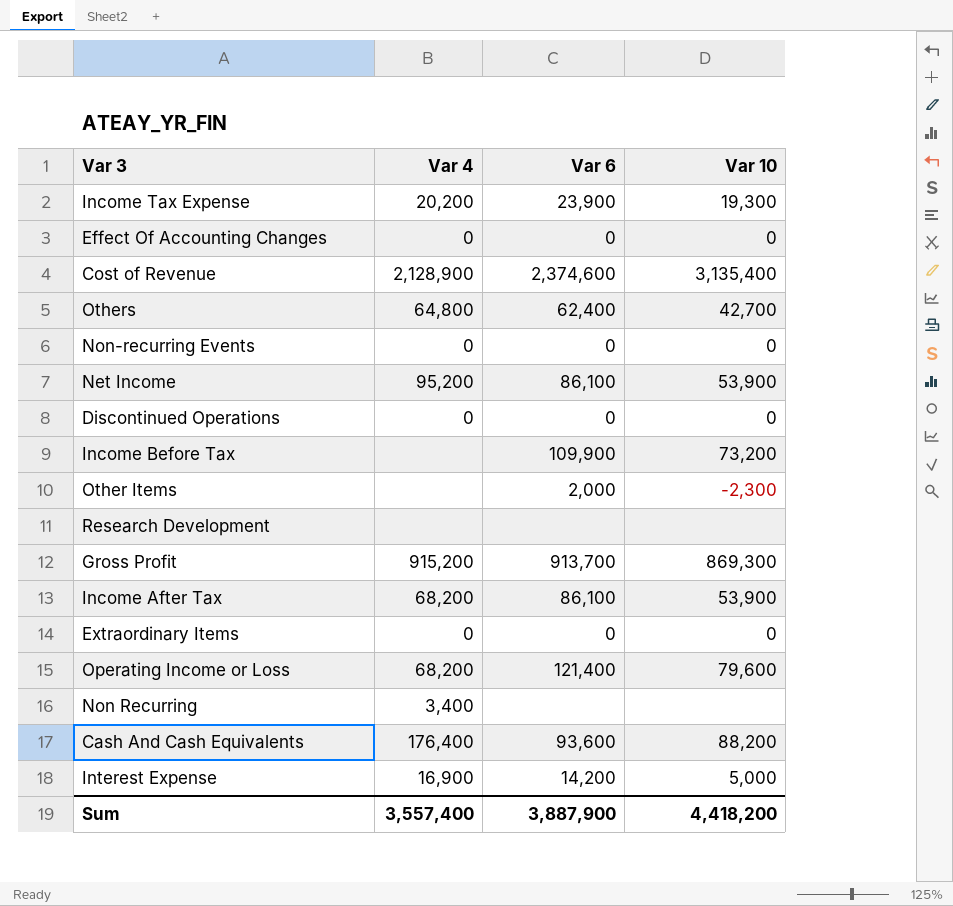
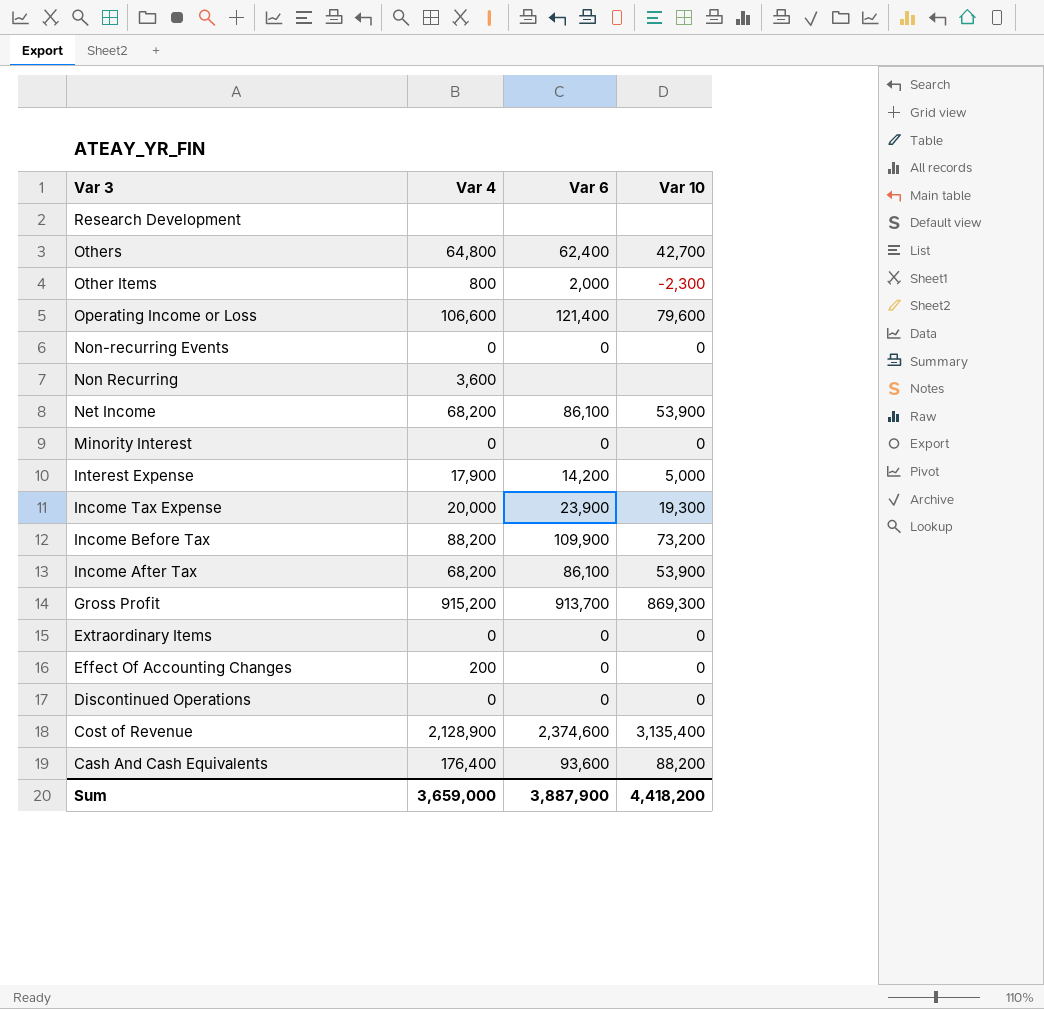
row order: none -> Var 3 descending
Other Items | Var 4: none -> 800
Operating Income or Loss | Var 4: 68,200 -> 106,600
Non Recurring | Var 4: 3,400 -> 3,600
Net Income | Var 4: 95,200 -> 68,200
row Minority Interest: none -> 0 | 0 | 0
Interest Expense | Var 4: 16,900 -> 17,900
Income Tax Expense | Var 4: 20,200 -> 20,000
Income Before Tax | Var 4: none -> 88,200
Effect Of Accounting Changes | Var 4: 0 -> 200
Sum | Var 4: 3,557,400 -> 3,659,000

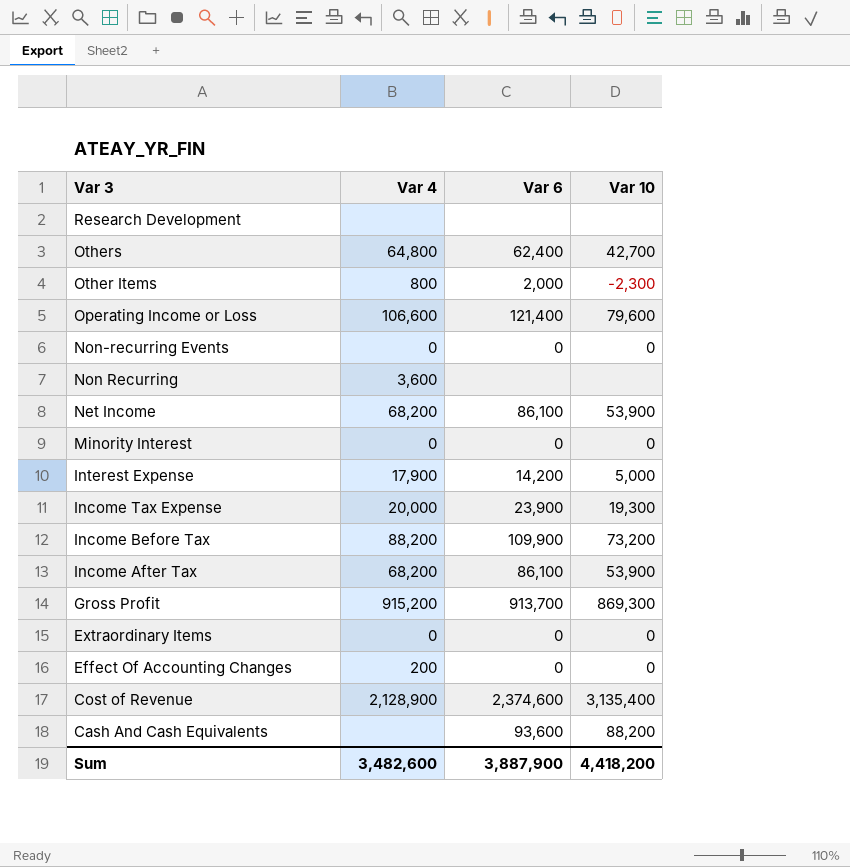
row Discontinued Operations: 0 | 0 | 0 -> none
Cash And Cash Equivalents | Var 4: 176,400 -> none
Sum | Var 4: 3,659,000 -> 3,482,600

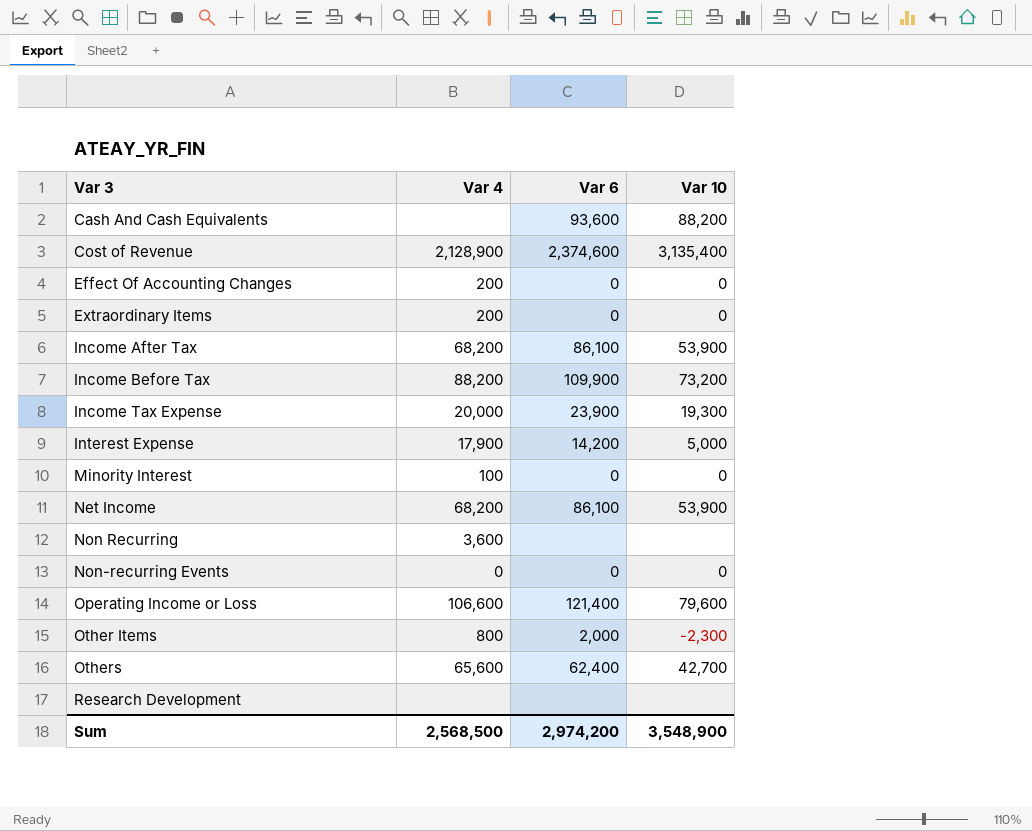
row order: Var 3 descending -> Var 3 ascending
row Gross Profit: 915,200 | 913,700 | 869,300 -> none
Extraordinary Items | Var 4: 0 -> 200
Minority Interest | Var 4: 0 -> 100
Others | Var 4: 64,800 -> 65,600
Sum | Var 4: 3,482,600 -> 2,568,500
Sum | Var 6: 3,887,900 -> 2,974,200
Sum | Var 10: 4,418,200 -> 3,548,900

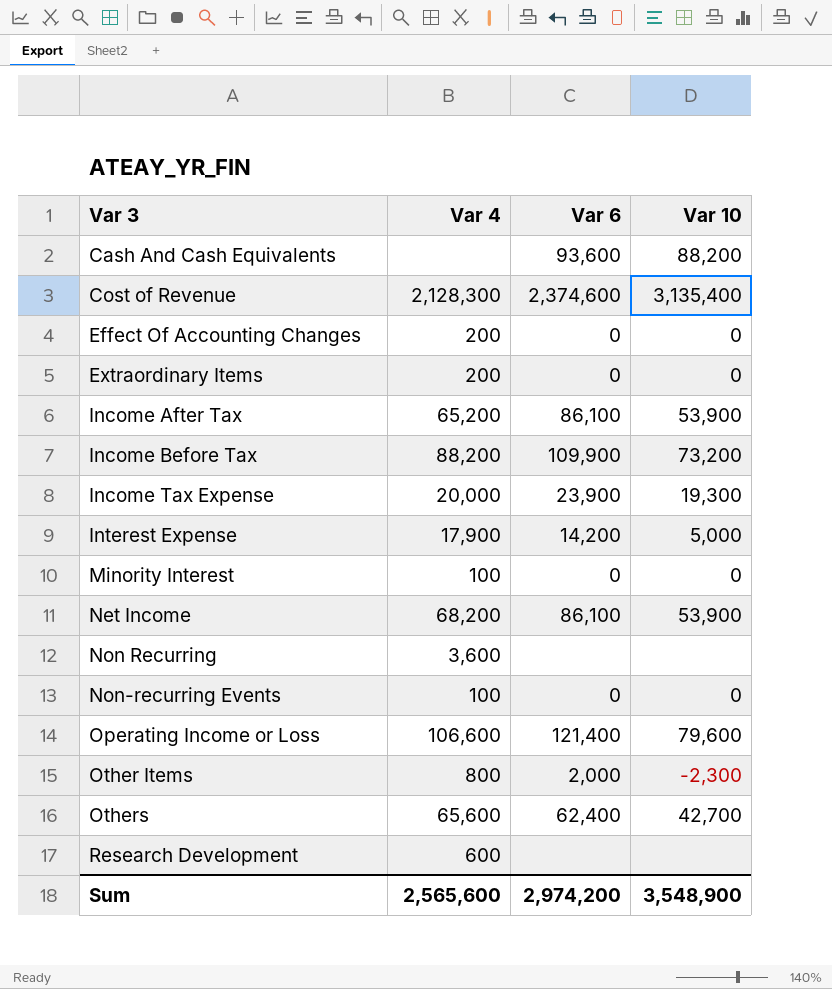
Cost of Revenue | Var 4: 2,128,900 -> 2,128,300
Income After Tax | Var 4: 68,200 -> 65,200
Non-recurring Events | Var 4: 0 -> 100
Research Development | Var 4: none -> 600
Sum | Var 4: 2,568,500 -> 2,565,600

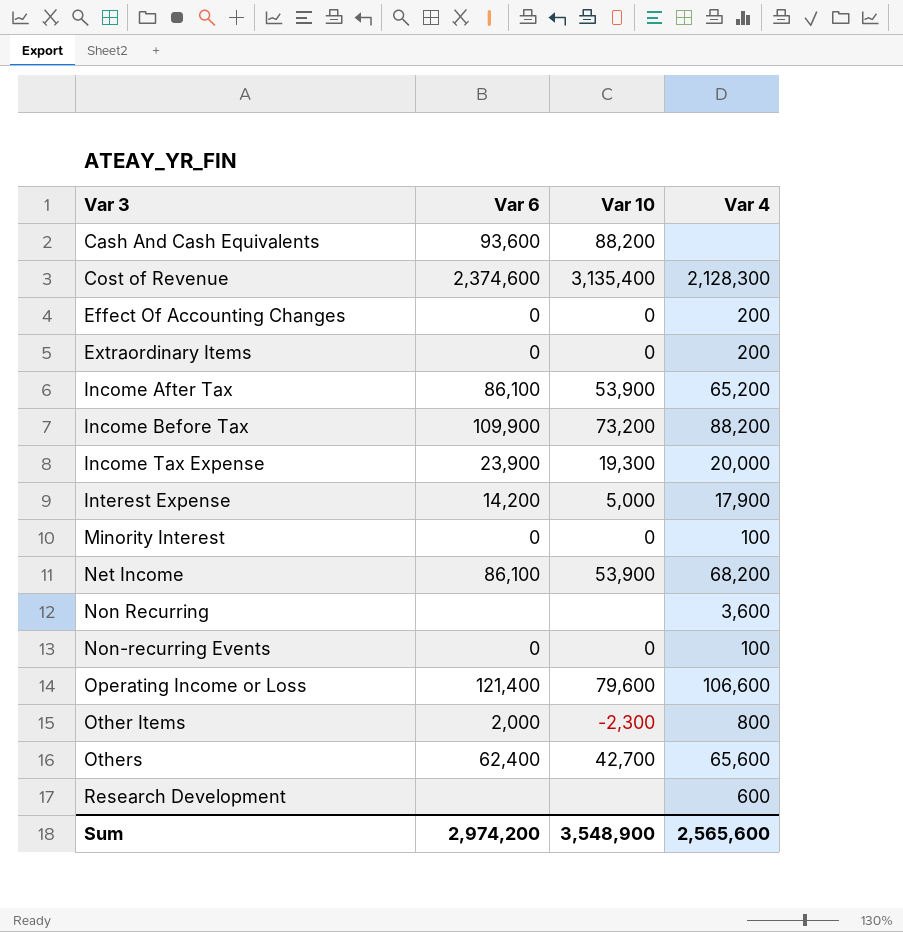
column Var 4 | position: 2 -> 4

